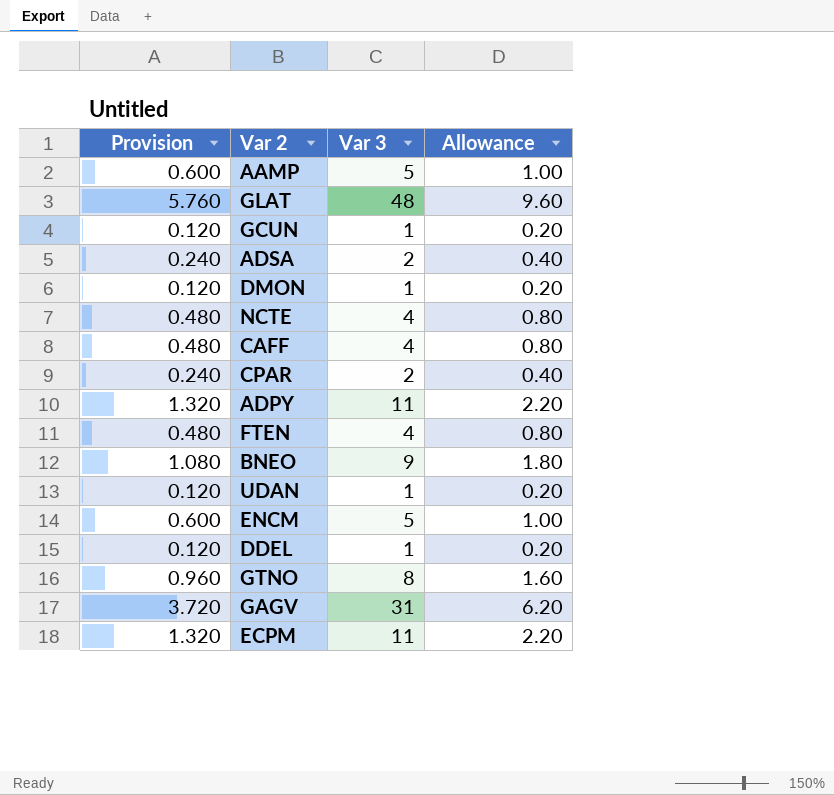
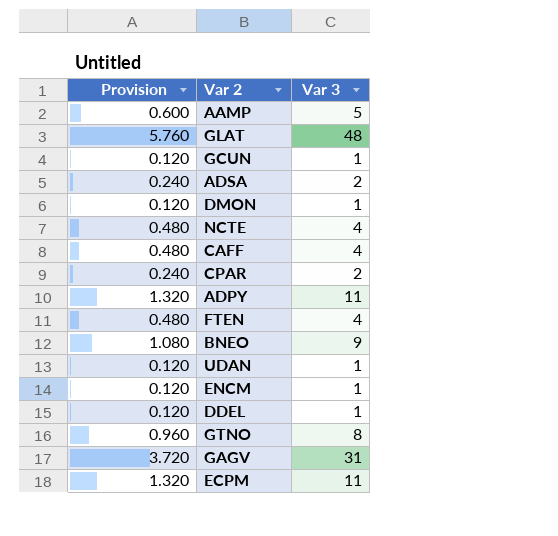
column Allowance | formula: [Var 3] * 0.2 -> none
ENCM | Provision: 0.600 -> 0.120
ENCM | Var 3: 5 -> 1

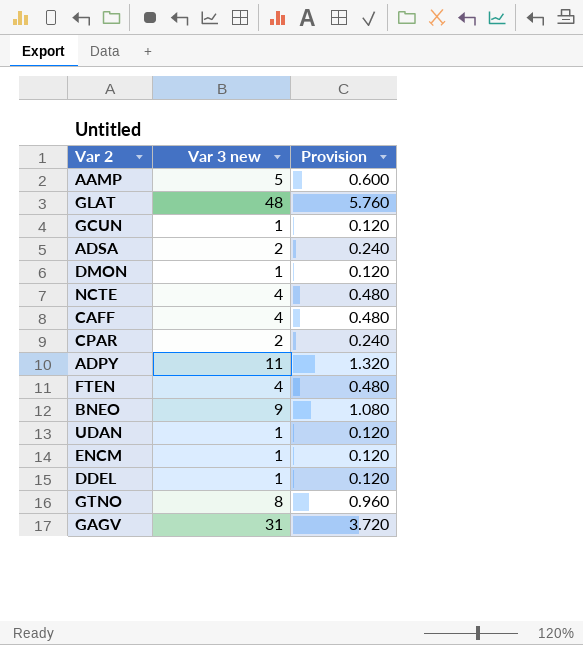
column name: Var 3 -> Var 3 new
column Provision | position: 1 -> 3
row ECPM: 1.320 | 11 -> none

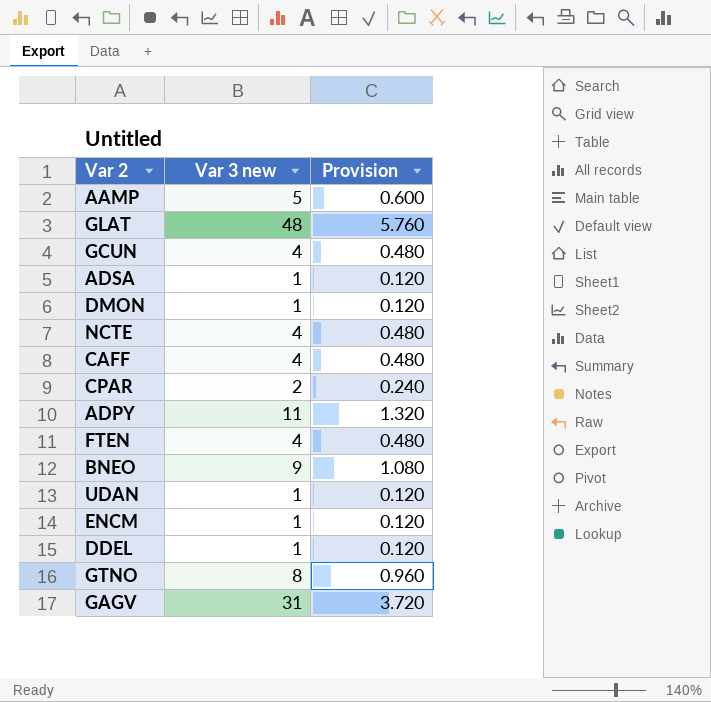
GCUN | Var 3 new: 1 -> 4
GCUN | Provision: 0.120 -> 0.480
ADSA | Var 3 new: 2 -> 1
ADSA | Provision: 0.240 -> 0.120

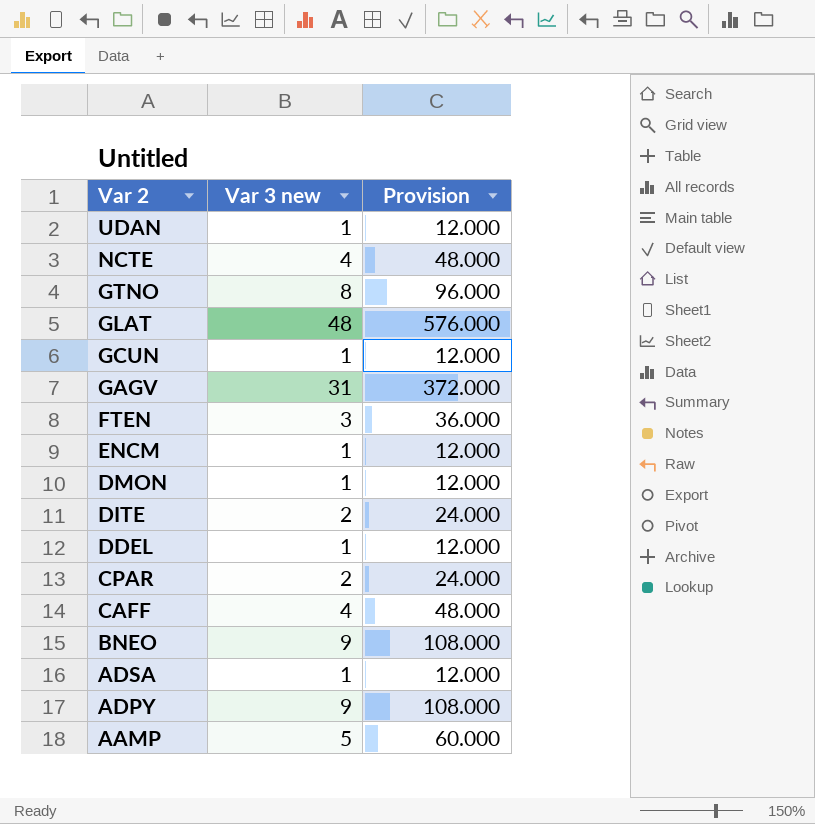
row order: none -> Var 2 descending
column Provision | formula: [Var 3 new] * 0.12 -> [Var 3 new] * 12
GCUN | Var 3 new: 4 -> 1
FTEN | Var 3 new: 4 -> 3
row DITE: none -> 2 | 24.000
ADPY | Var 3 new: 11 -> 9

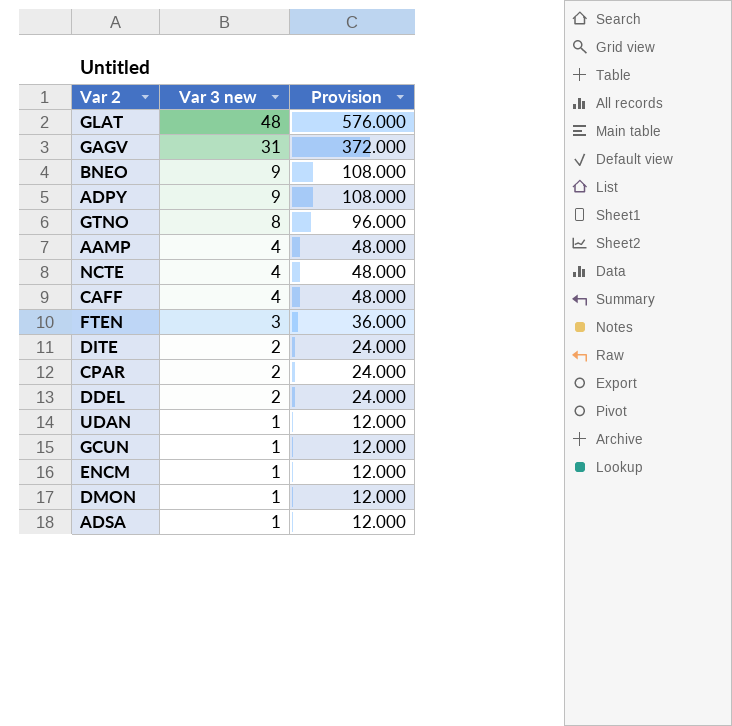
row order: Var 2 descending -> Var 3 new descending
AAMP | Var 3 new: 5 -> 4
AAMP | Provision: 60.000 -> 48.000
DDEL | Var 3 new: 1 -> 2
DDEL | Provision: 12.000 -> 24.000

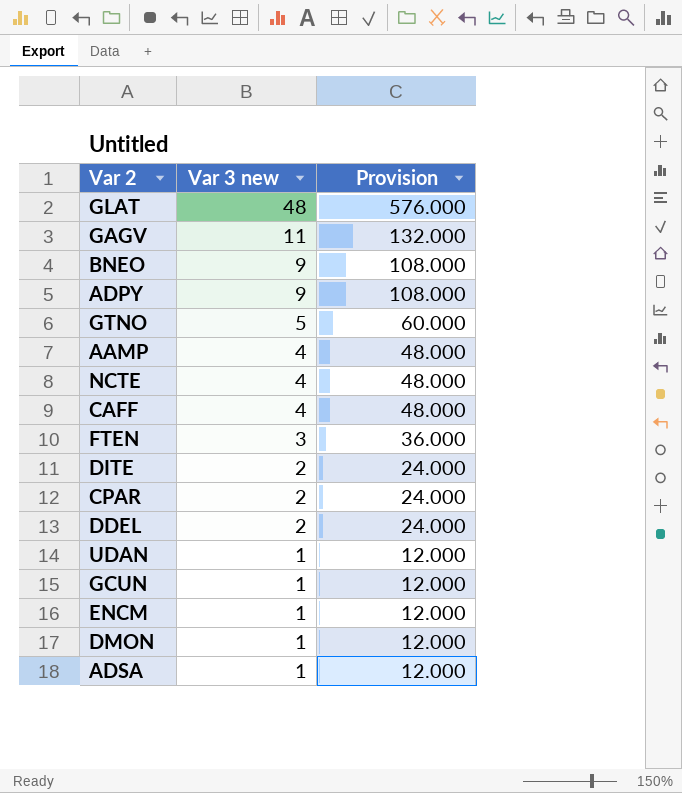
GAGV | Var 3 new: 31 -> 11
GAGV | Provision: 372.000 -> 132.000
GTNO | Var 3 new: 8 -> 5
GTNO | Provision: 96.000 -> 60.000

